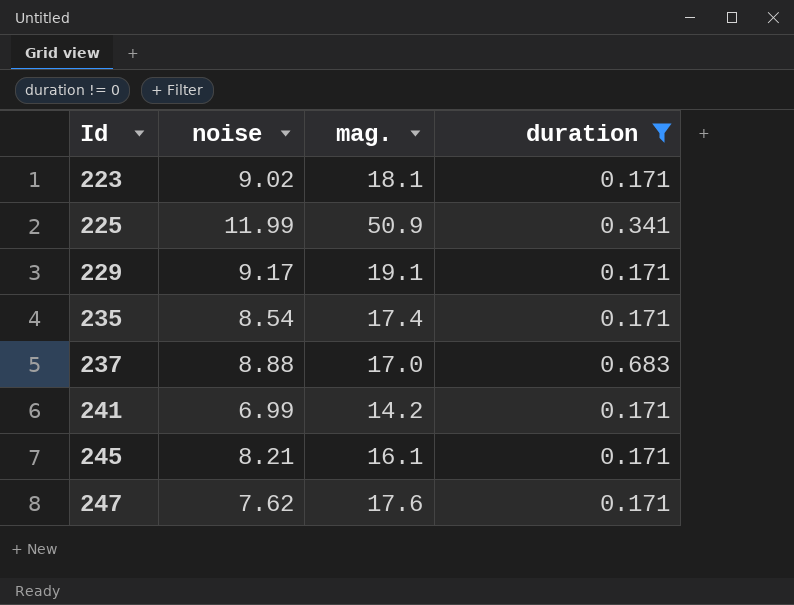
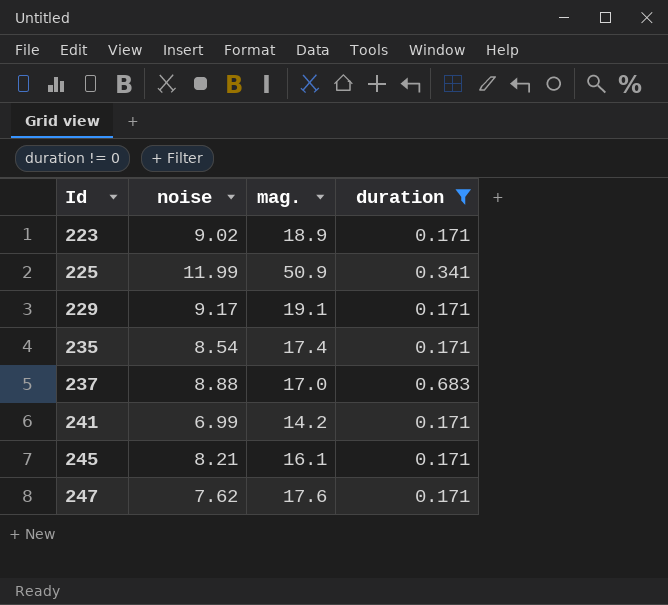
223 | mag.: 18.1 -> 18.9

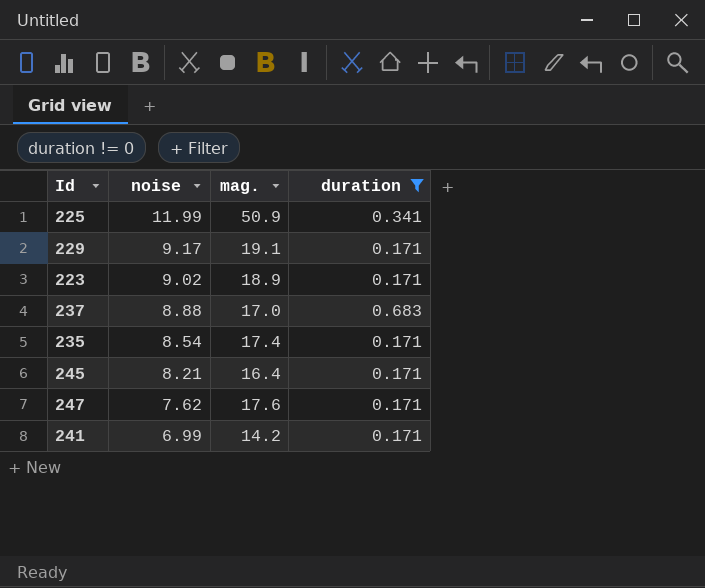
row order: Id ascending -> noise descending
245 | mag.: 16.1 -> 16.4

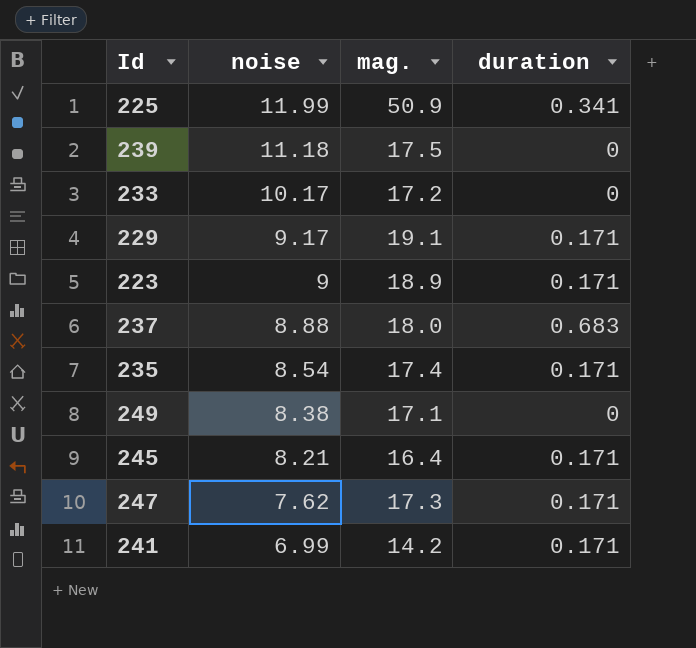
filter: duration != 0 -> none
223 | noise: 9.02 -> 9
237 | mag.: 17.0 -> 18.0
247 | mag.: 17.6 -> 17.3

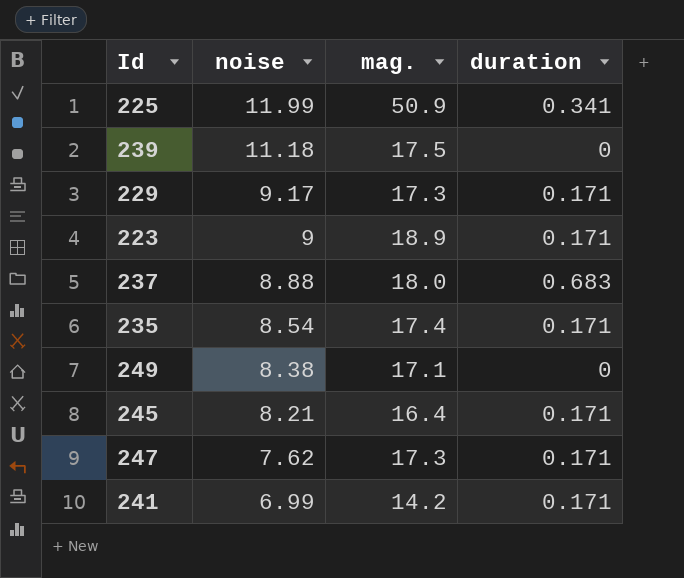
row 233: 10.17 | 17.2 | 0 -> none
229 | mag.: 19.1 -> 17.3

